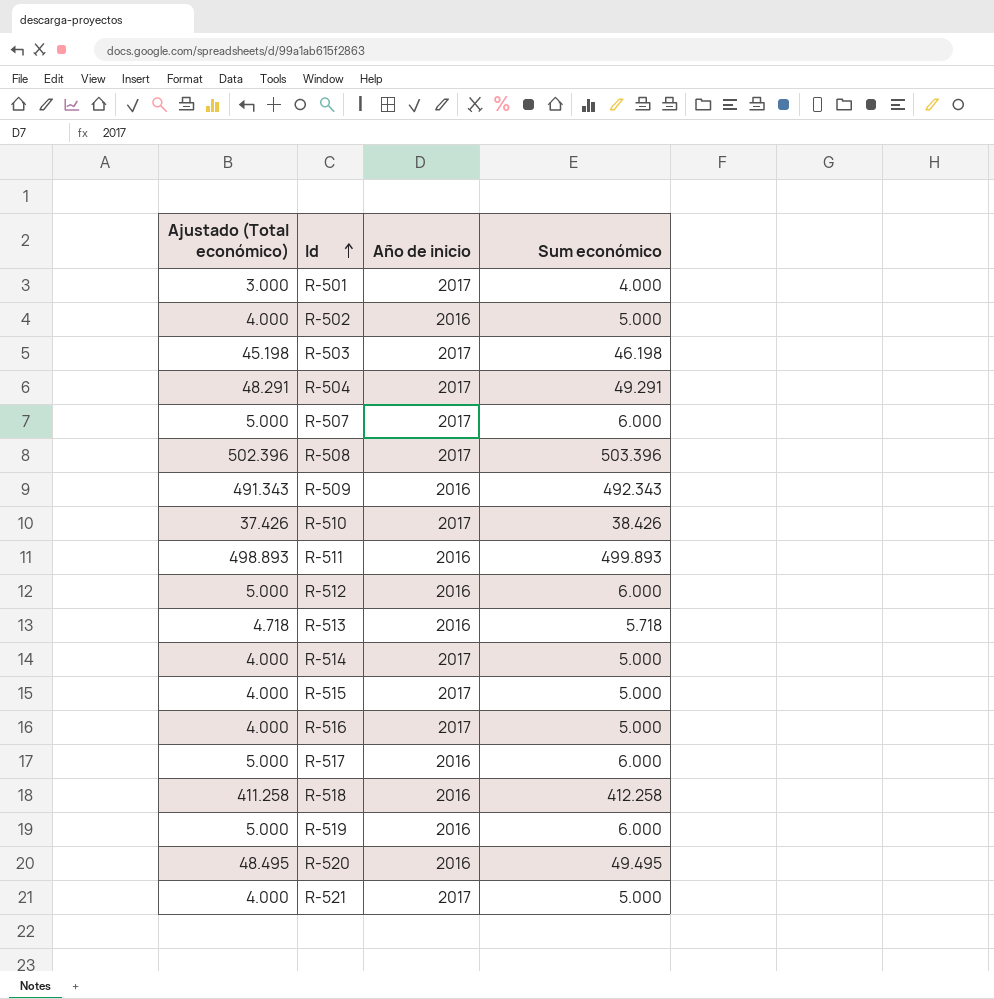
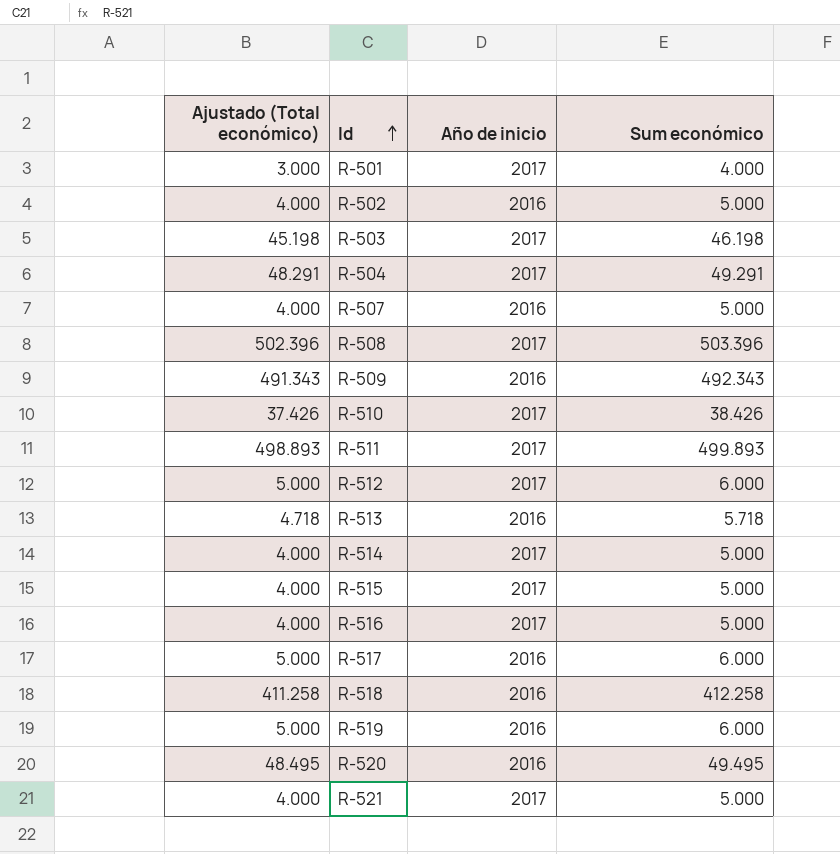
R-507 | Ajustado (Total económico): 5.000 -> 4.000
R-507 | Año de inicio: 2017 -> 2016
R-507 | Sum económico: 6.000 -> 5.000
R-511 | Año de inicio: 2016 -> 2017
R-512 | Año de inicio: 2016 -> 2017

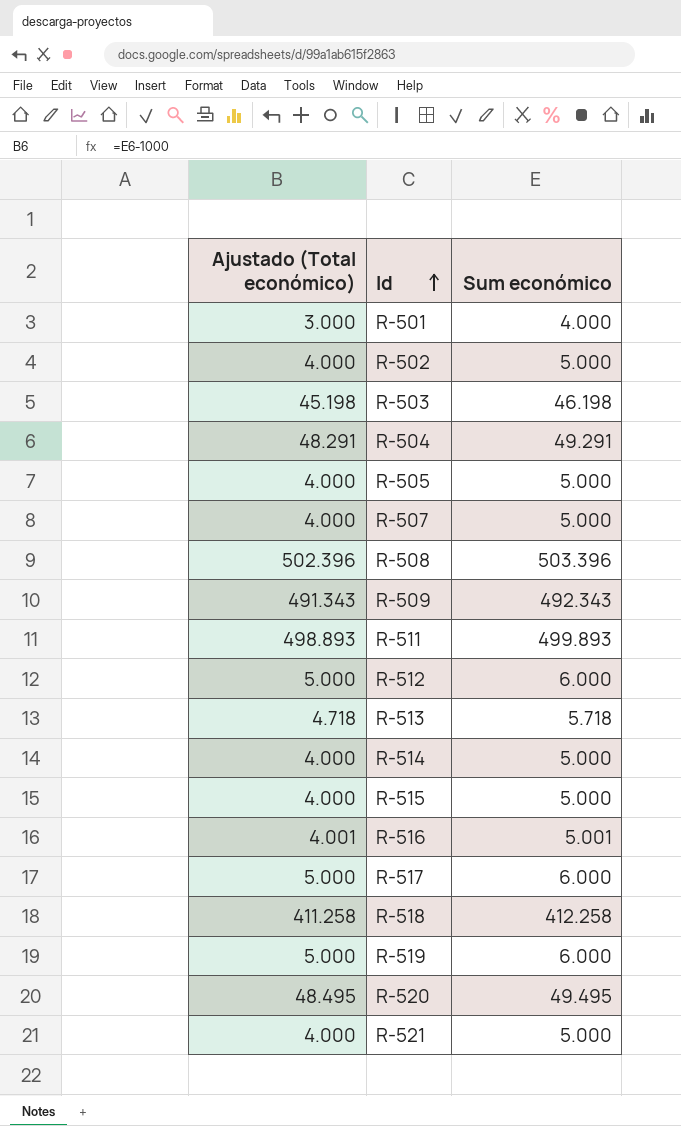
column Año de inicio | position: 3 -> none
row R-510: 37.426 | 2017 | 38.426 -> none
row R-505: none -> 4.000 | 5.000
R-516 | Ajustado (Total económico): 4.000 -> 4.001
R-516 | Sum económico: 5.000 -> 5.001

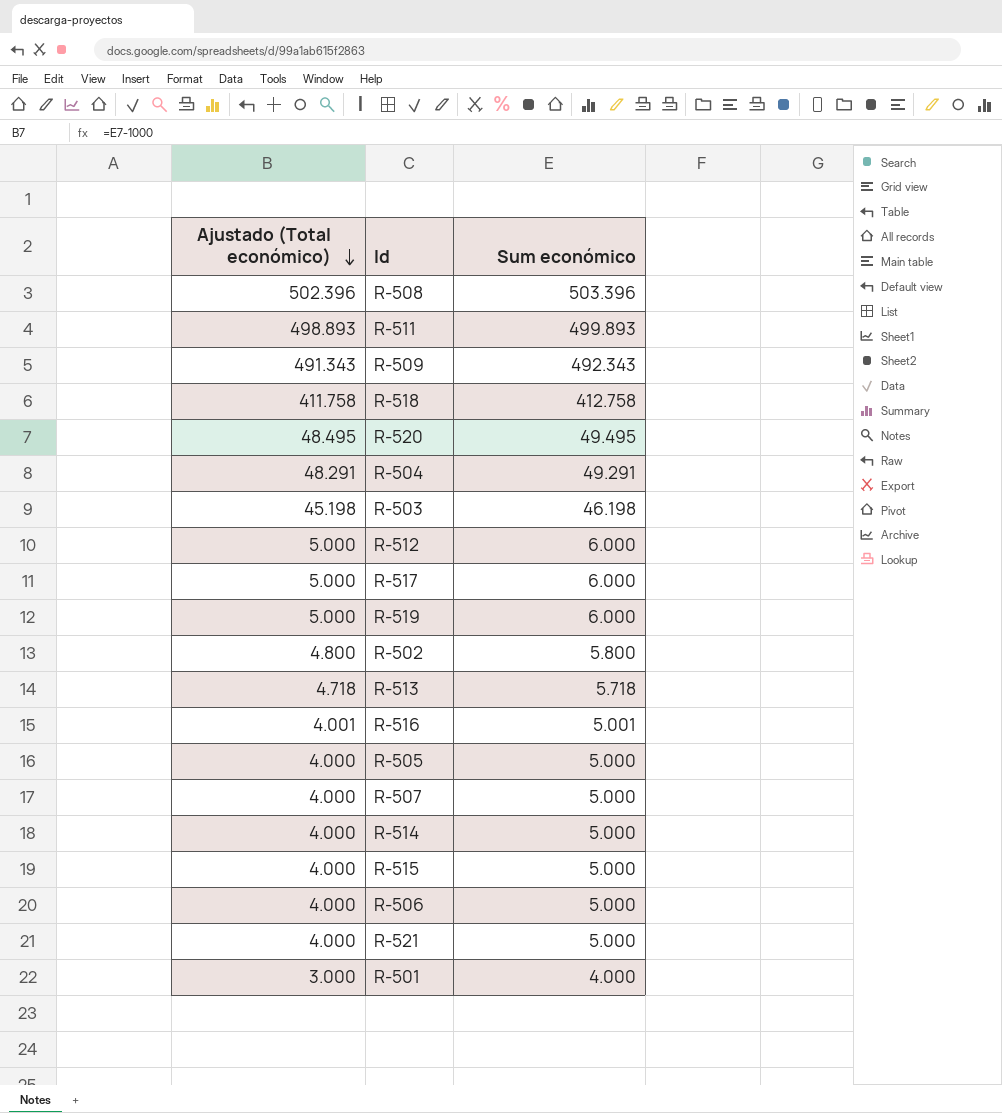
row order: Id ascending -> Ajustado (Total económico) descending
R-518 | Ajustado (Total económico): 411.258 -> 411.758
R-518 | Sum económico: 412.258 -> 412.758
R-502 | Ajustado (Total económico): 4.000 -> 4.800
R-502 | Sum económico: 5.000 -> 5.800
row R-506: none -> 4.000 | 5.000

